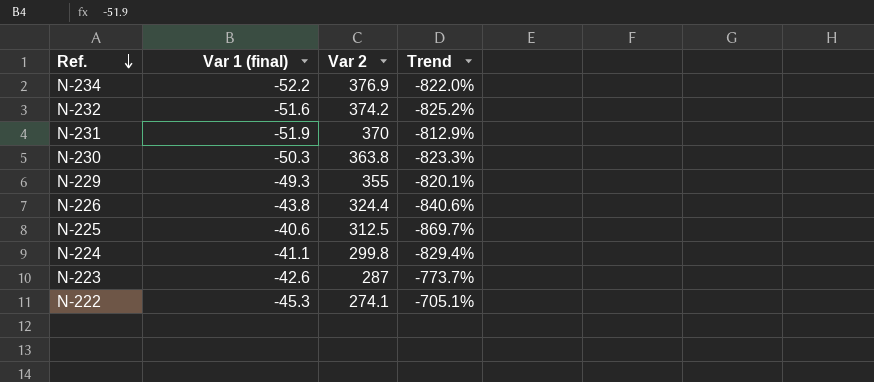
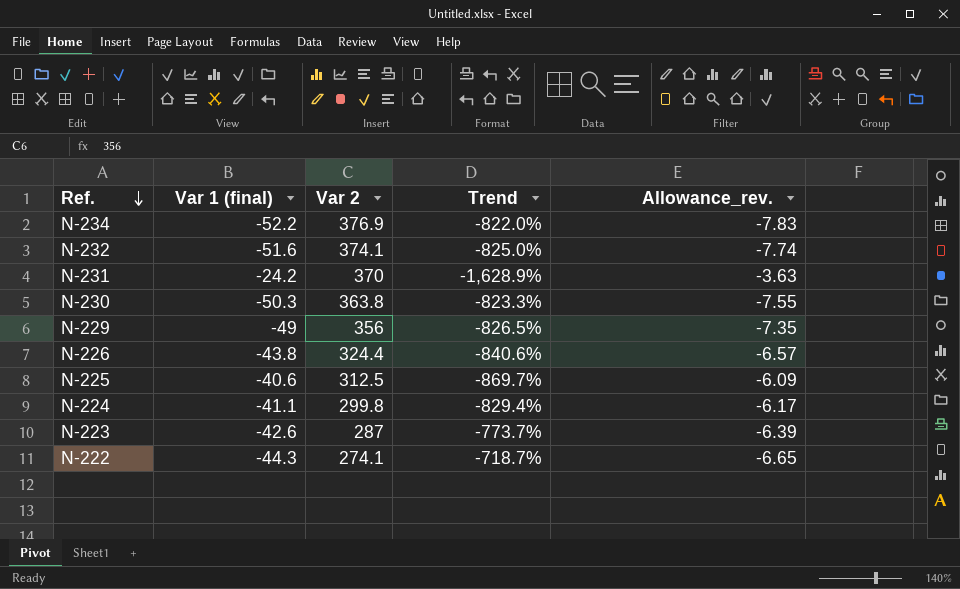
column Allowance_rev. | formula: none -> [Var 1 (final)] * 0.15
N-232 | Var 2: 374.2 -> 374.1
N-232 | Trend: -825.2% -> -825.0%
N-231 | Var 1 (final): -51.9 -> -24.2
N-231 | Trend: -812.9% -> -1,628.9%
N-229 | Var 1 (final): -49.3 -> -49
N-229 | Var 2: 355 -> 356
N-229 | Trend: -820.1% -> -826.5%
N-222 | Var 1 (final): -45.3 -> -44.3
N-222 | Trend: -705.1% -> -718.7%

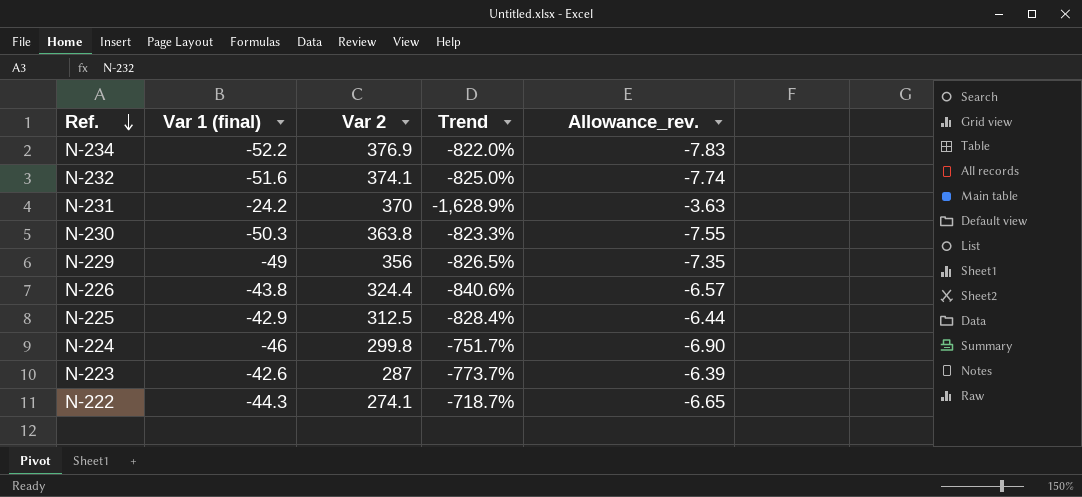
N-225 | Var 1 (final): -40.6 -> -42.9
N-225 | Trend: -869.7% -> -828.4%
N-225 | Allowance_rev.: -6.09 -> -6.44
N-224 | Var 1 (final): -41.1 -> -46
N-224 | Trend: -829.4% -> -751.7%
N-224 | Allowance_rev.: -6.17 -> -6.90

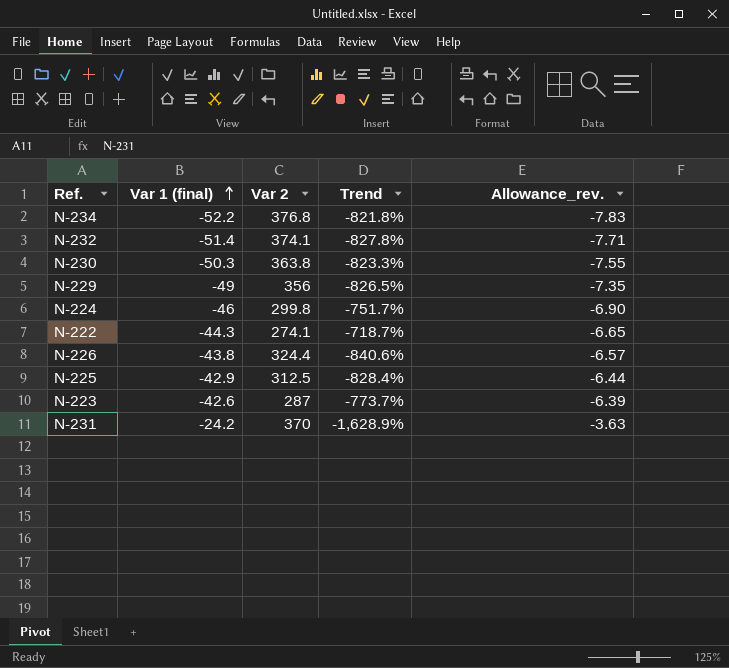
row order: Ref. descending -> Var 1 (final) ascending
N-234 | Var 2: 376.9 -> 376.8
N-234 | Trend: -822.0% -> -821.8%
N-232 | Var 1 (final): -51.6 -> -51.4
N-232 | Trend: -825.0% -> -827.8%
N-232 | Allowance_rev.: -7.74 -> -7.71

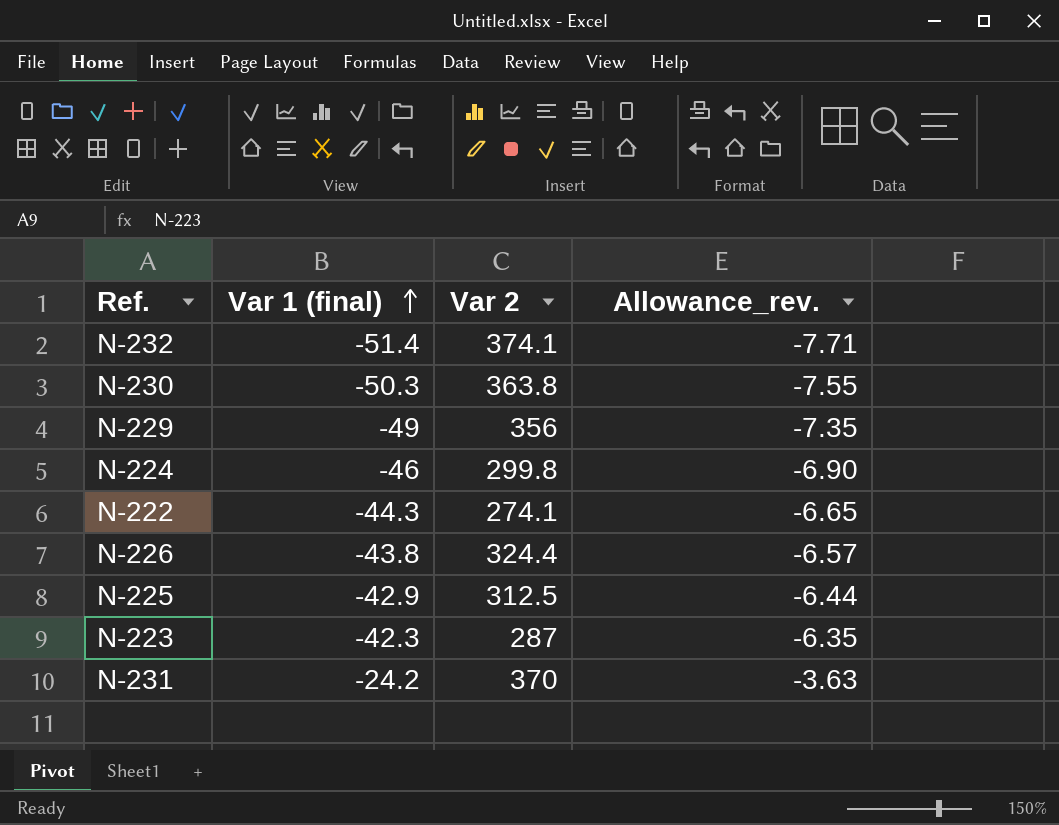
column Trend | formula: ([Var 2] - [Var 1 (final)]) / [Var 1 (final)] -> none
row N-234: -52.2 | 376.8 | -821.8% | -7.83 -> none
N-223 | Var 1 (final): -42.6 -> -42.3
N-223 | Allowance_rev.: -6.39 -> -6.35

